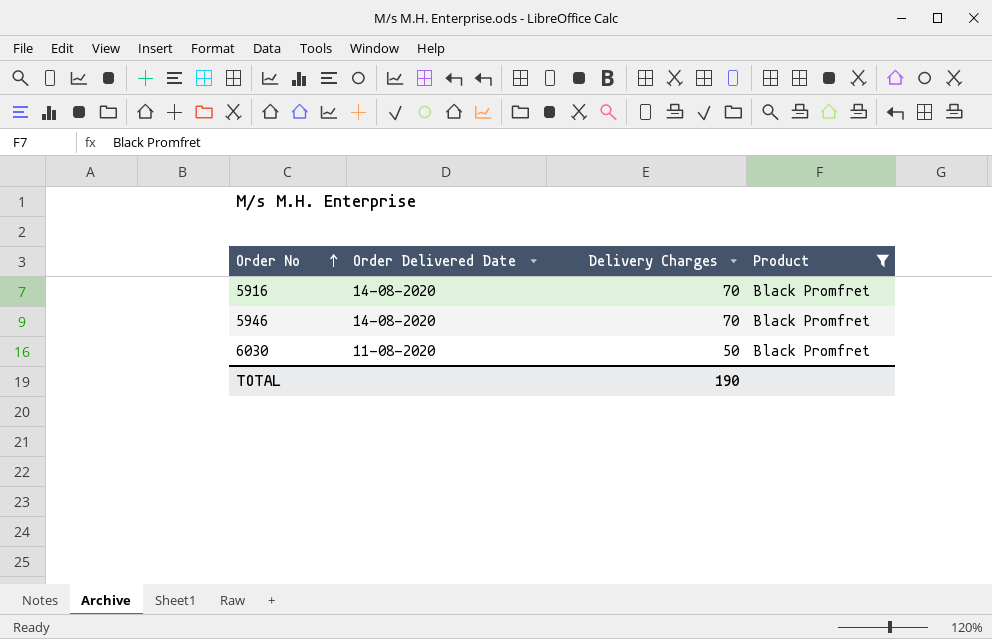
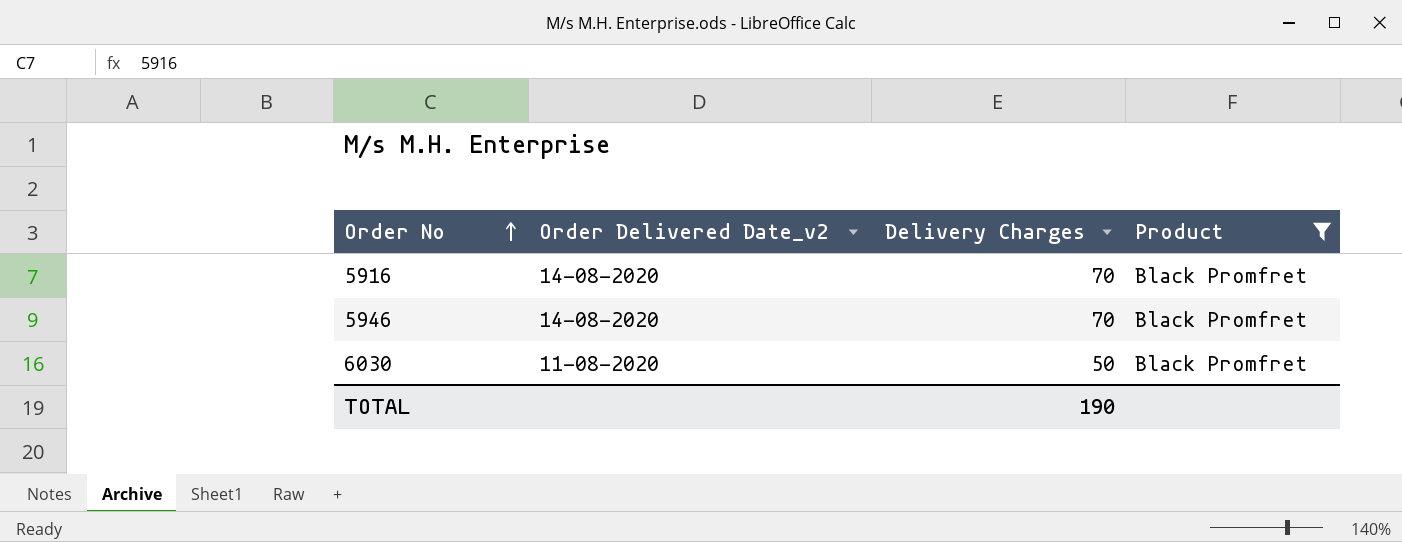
column name: Order Delivered Date -> Order Delivered Date_v2

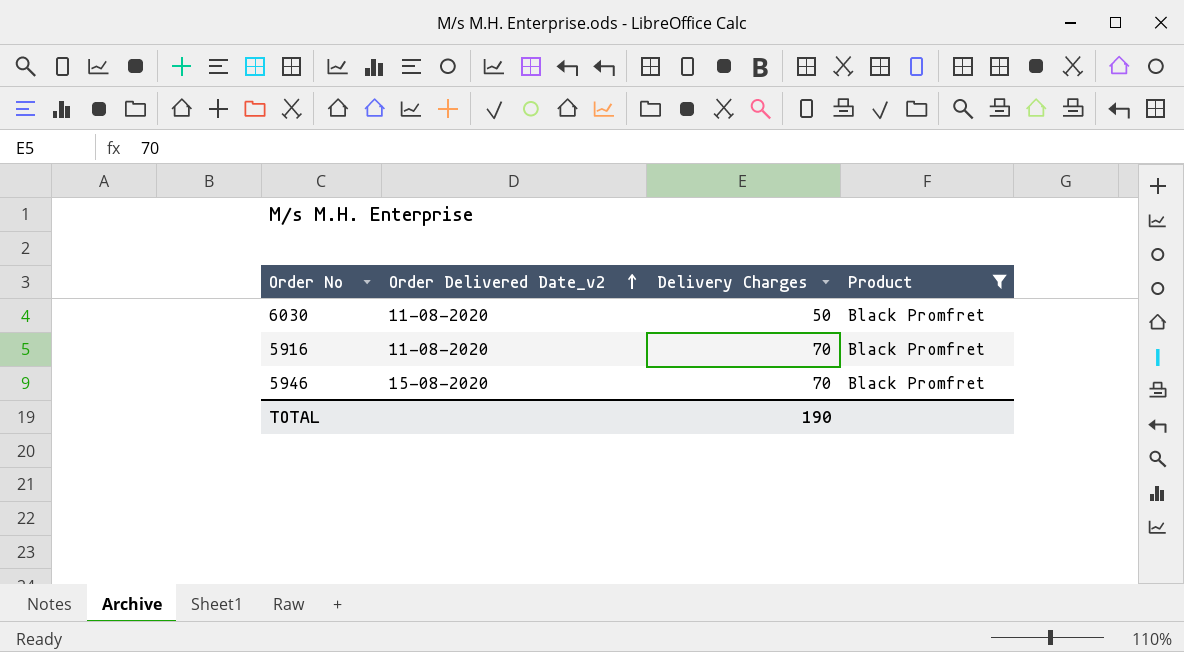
row order: Order No ascending -> Order Delivered Date_v2 ascending
5916 | Order Delivered Date_v2: 14-08-2020 -> 11-08-2020
5946 | Order Delivered Date_v2: 14-08-2020 -> 15-08-2020

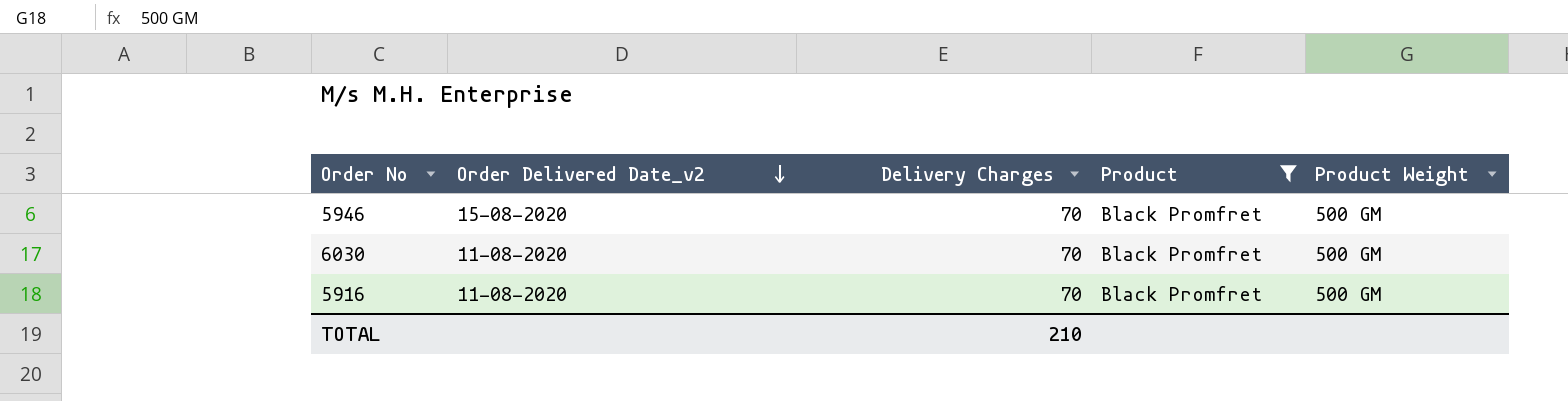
row order: Order Delivered Date_v2 ascending -> Order Delivered Date_v2 descending
column Product Weight | position: none -> 5
6030 | Delivery Charges: 50 -> 70
TOTAL | Delivery Charges: 190 -> 210

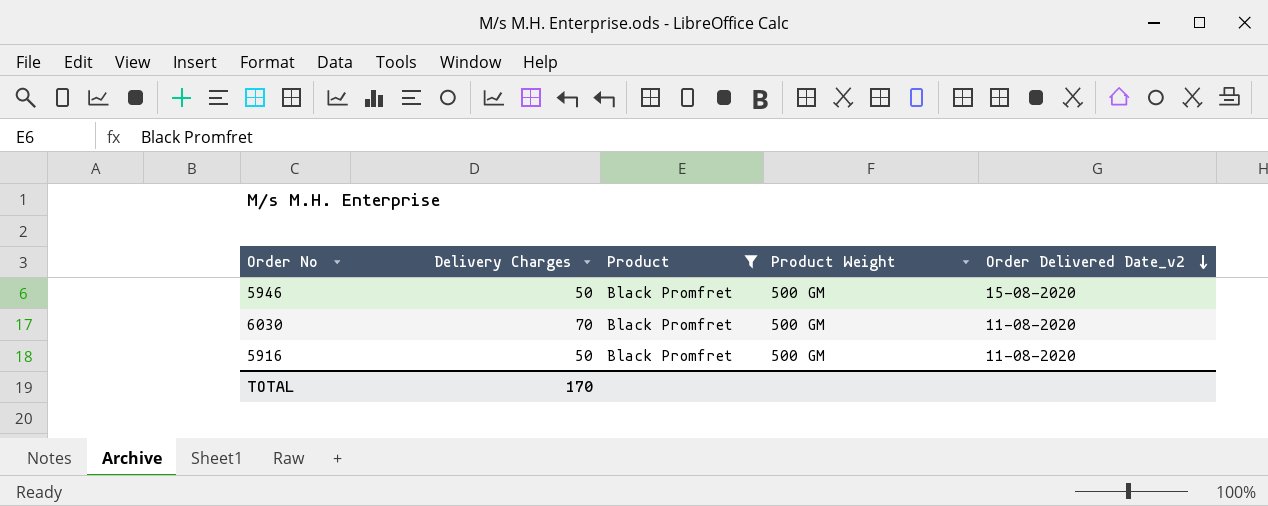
column Order Delivered Date_v2 | position: 2 -> 5
5946 | Delivery Charges: 70 -> 50
5916 | Delivery Charges: 70 -> 50
TOTAL | Delivery Charges: 210 -> 170

